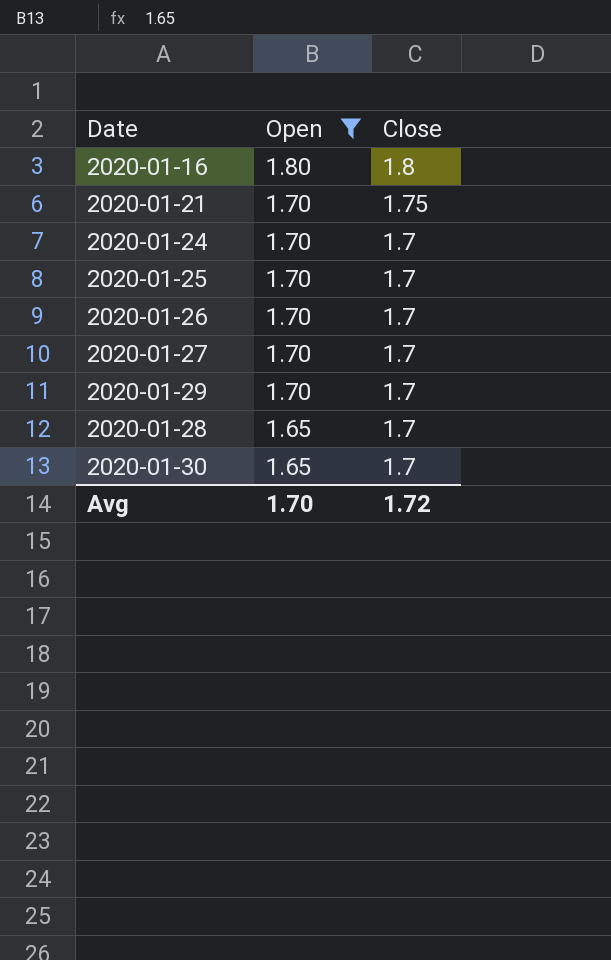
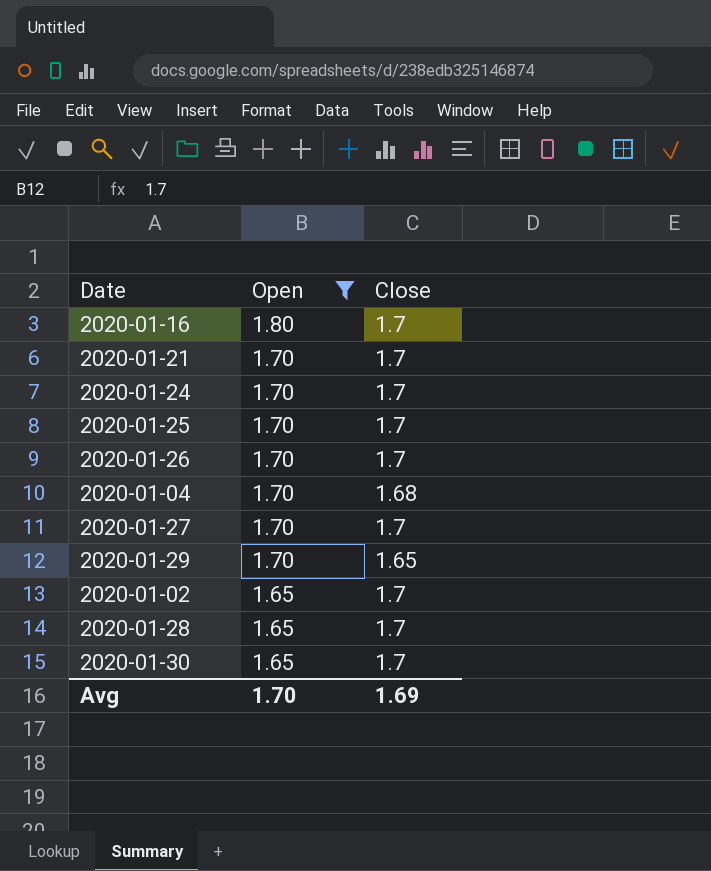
2020-01-16 | Close: 1.8 -> 1.7
2020-01-21 | Close: 1.75 -> 1.7
row 2020-01-04: none -> 1.70 | 1.68
2020-01-29 | Close: 1.7 -> 1.65
row 2020-01-02: none -> 1.65 | 1.7
Avg | Close: 1.72 -> 1.69

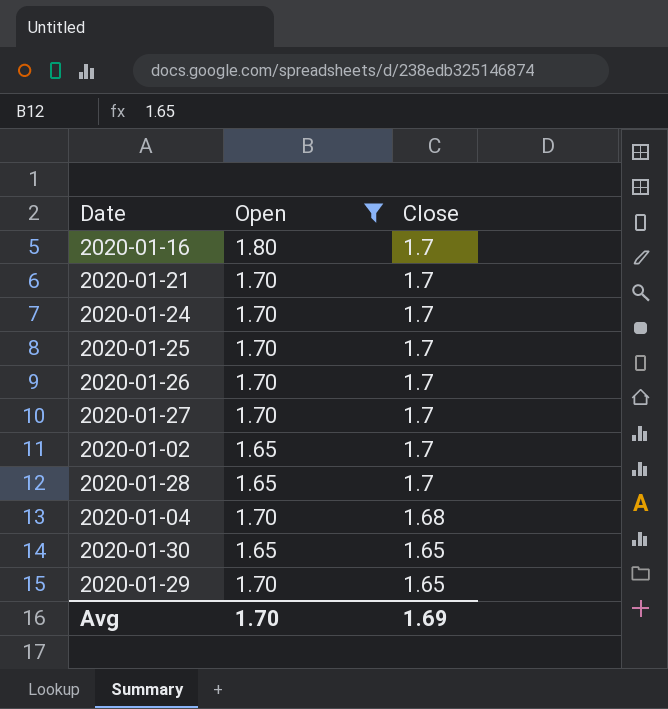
row order: Open descending -> Close descending
2020-01-30 | Close: 1.7 -> 1.65

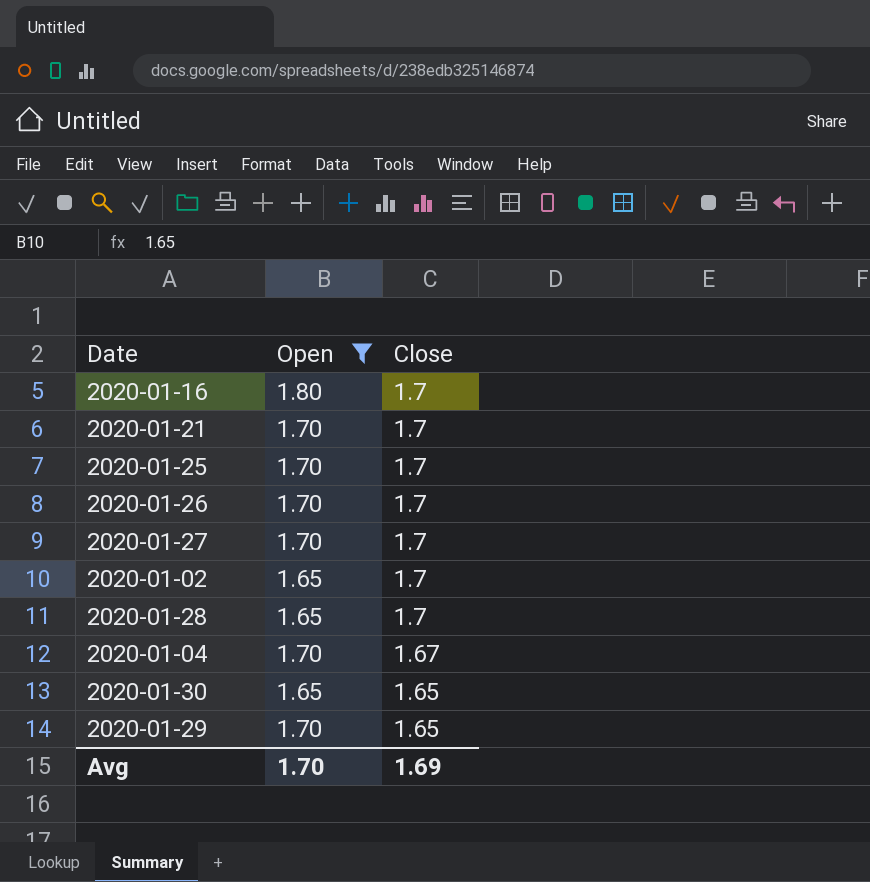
row 2020-01-24: 1.70 | 1.7 -> none
2020-01-04 | Close: 1.68 -> 1.67

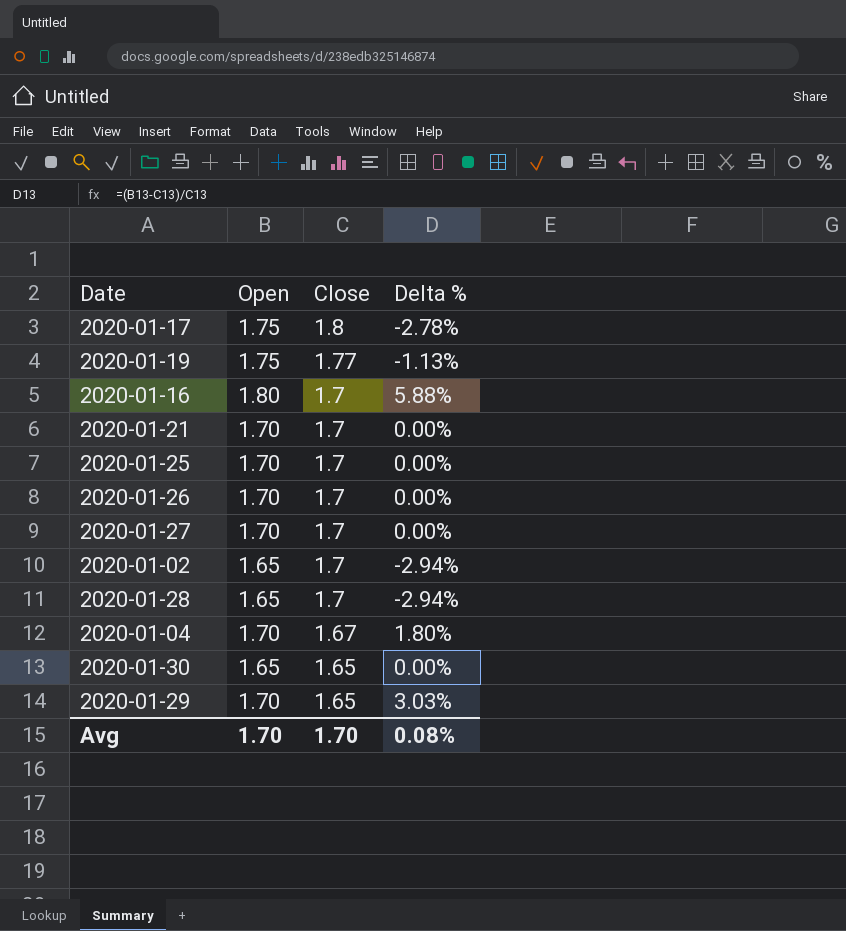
filter: Open != 1.75 -> none
column Delta % | formula: none -> ([Open] - [Close]) / [Close]
Avg | Close: 1.69 -> 1.70

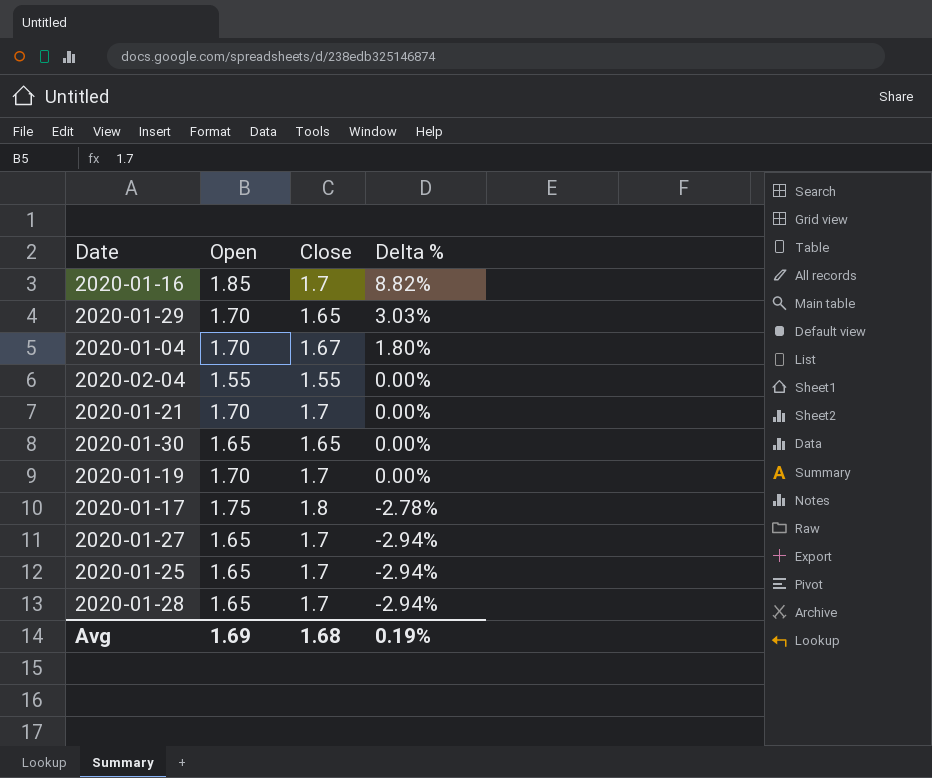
row order: Close descending -> Delta % descending
row 2020-01-26: 1.70 | 1.7 | 0.00% -> none
row 2020-01-02: 1.65 | 1.7 | -2.94% -> none
2020-01-16 | Open: 1.80 -> 1.85
2020-01-16 | Delta %: 5.88% -> 8.82%
row 2020-02-04: none -> 1.55 | 1.55 | 0.00%
2020-01-19 | Open: 1.75 -> 1.70
2020-01-19 | Close: 1.77 -> 1.7
2020-01-19 | Delta %: -1.13% -> 0.00%
2020-01-27 | Open: 1.70 -> 1.65
2020-01-27 | Delta %: 0.00% -> -2.94%
2020-01-25 | Open: 1.70 -> 1.65
2020-01-25 | Delta %: 0.00% -> -2.94%
Avg | Open: 1.70 -> 1.69
Avg | Close: 1.70 -> 1.68
Avg | Delta %: 0.08% -> 0.19%

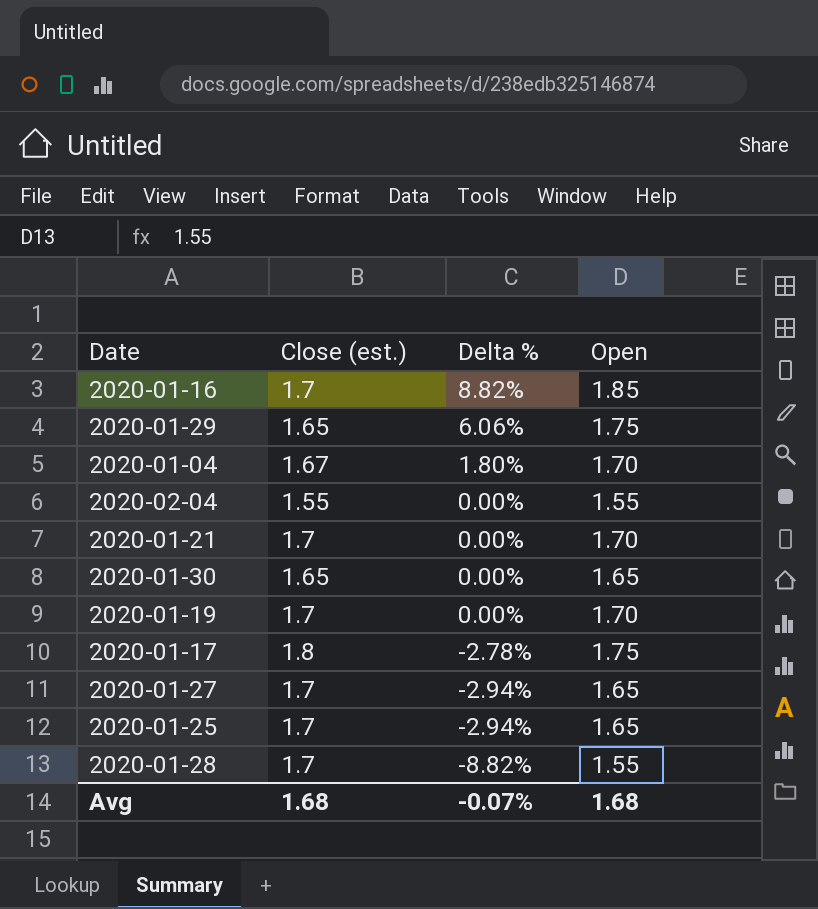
column name: Close -> Close (est.)
column Open | position: 2 -> 4
2020-01-29 | Delta %: 3.03% -> 6.06%
2020-01-29 | Open: 1.70 -> 1.75
2020-01-28 | Delta %: -2.94% -> -8.82%
2020-01-28 | Open: 1.65 -> 1.55
Avg | Delta %: 0.19% -> -0.07%
Avg | Open: 1.69 -> 1.68

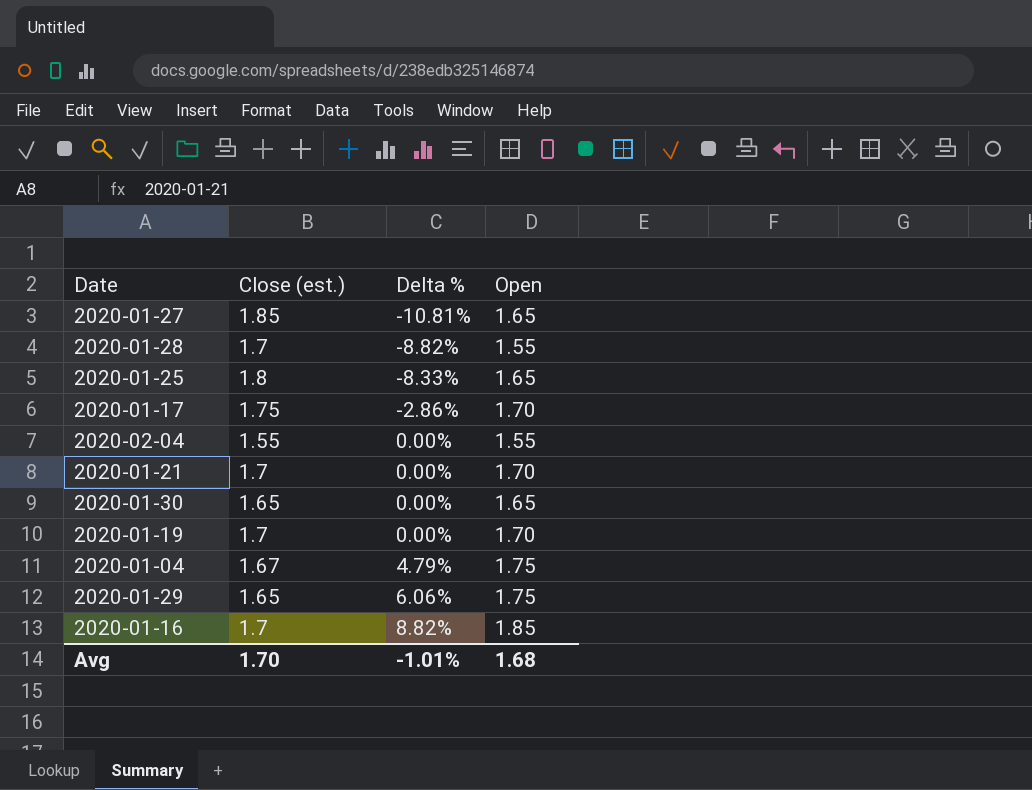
row order: Delta % descending -> Delta % ascending
2020-01-27 | Close (est.): 1.7 -> 1.85
2020-01-27 | Delta %: -2.94% -> -10.81%
2020-01-25 | Close (est.): 1.7 -> 1.8
2020-01-25 | Delta %: -2.94% -> -8.33%
2020-01-17 | Close (est.): 1.8 -> 1.75
2020-01-17 | Delta %: -2.78% -> -2.86%
2020-01-17 | Open: 1.75 -> 1.70
2020-01-04 | Delta %: 1.80% -> 4.79%
2020-01-04 | Open: 1.70 -> 1.75
Avg | Close (est.): 1.68 -> 1.70
Avg | Delta %: -0.07% -> -1.01%

